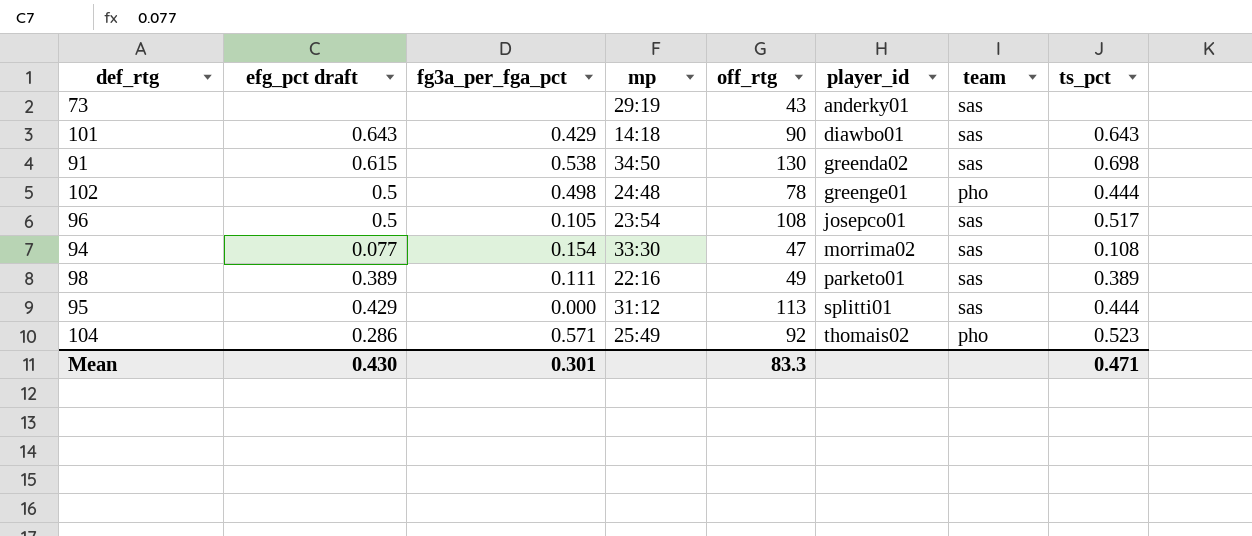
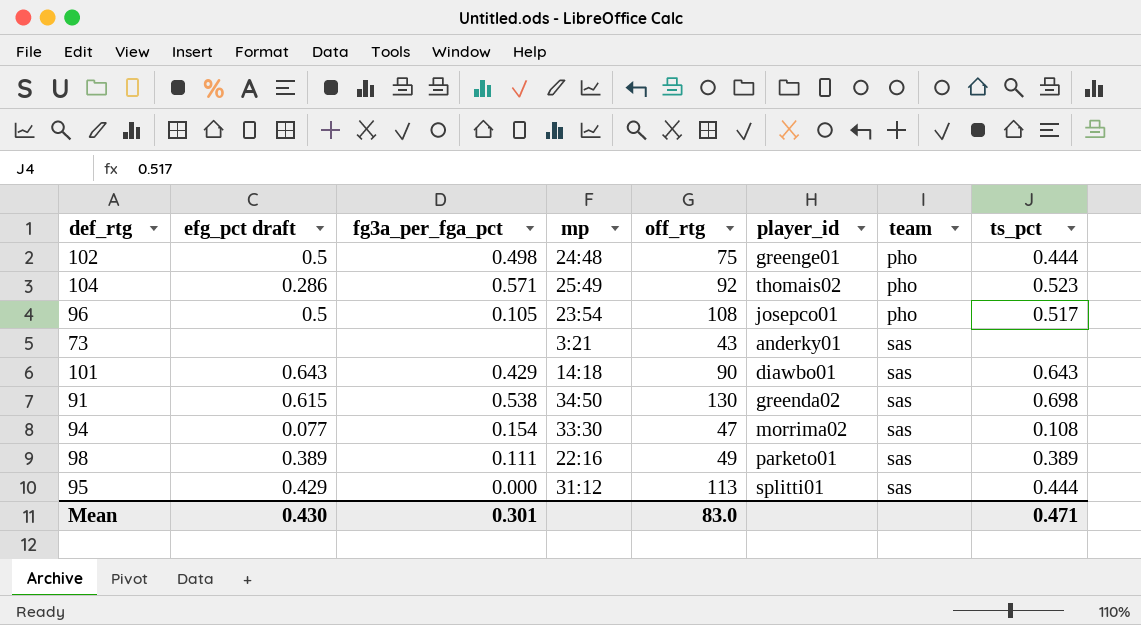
row order: player_id ascending -> team ascending
102 | off_rtg: 78 -> 75
96 | team: sas -> pho
73 | mp: 29:19 -> 3:21
Mean | off_rtg: 83.3 -> 83.0

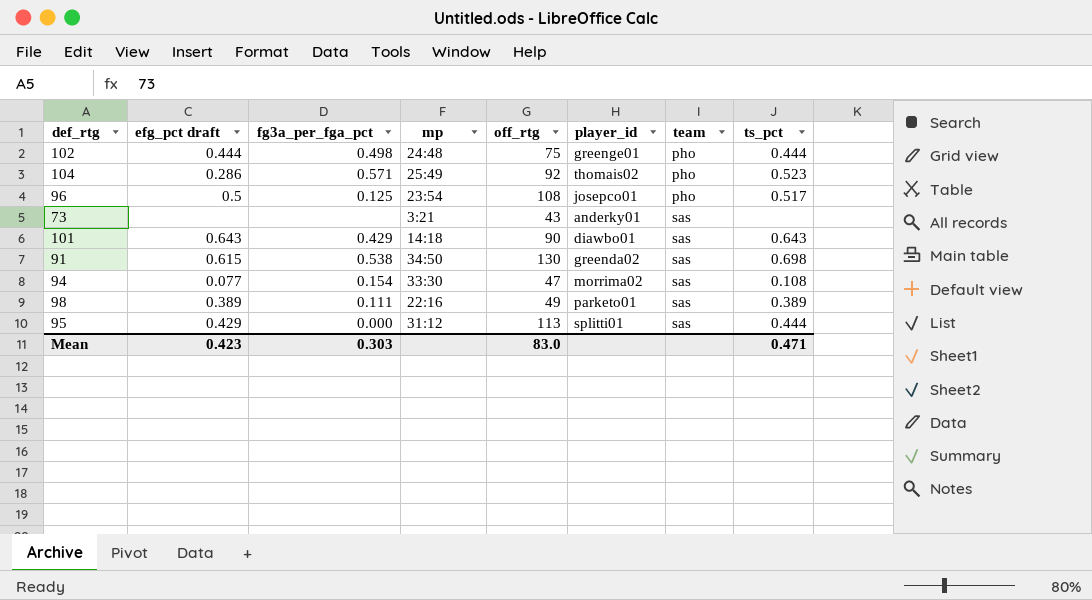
102 | efg_pct draft: 0.5 -> 0.444
96 | fg3a_per_fga_pct: 0.105 -> 0.125
Mean | efg_pct draft: 0.430 -> 0.423
Mean | fg3a_per_fga_pct: 0.301 -> 0.303

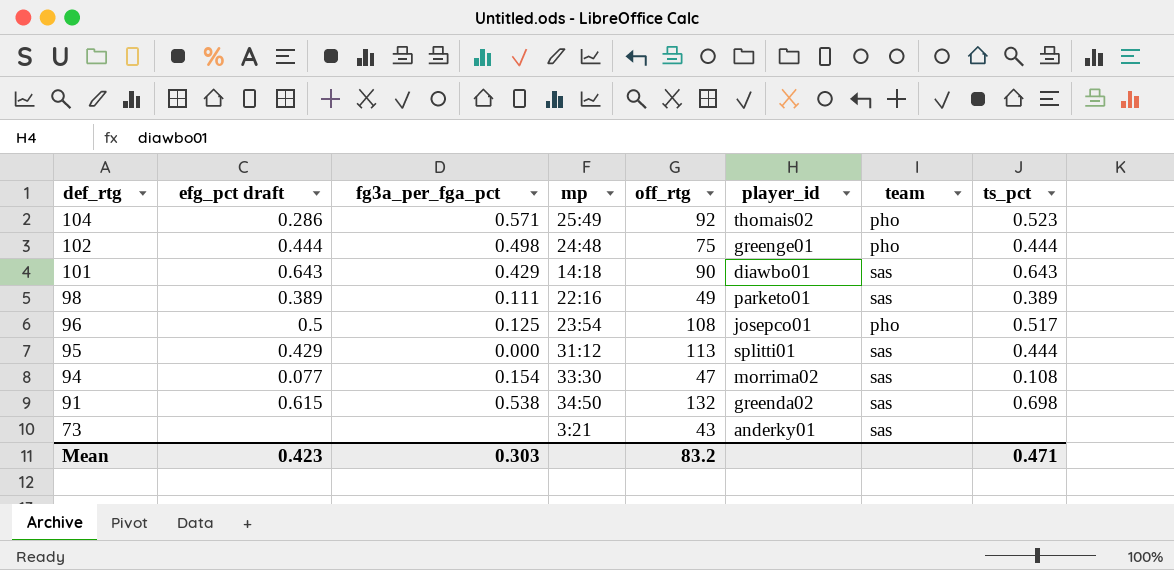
row order: team ascending -> def_rtg descending
91 | off_rtg: 130 -> 132
Mean | off_rtg: 83.0 -> 83.2

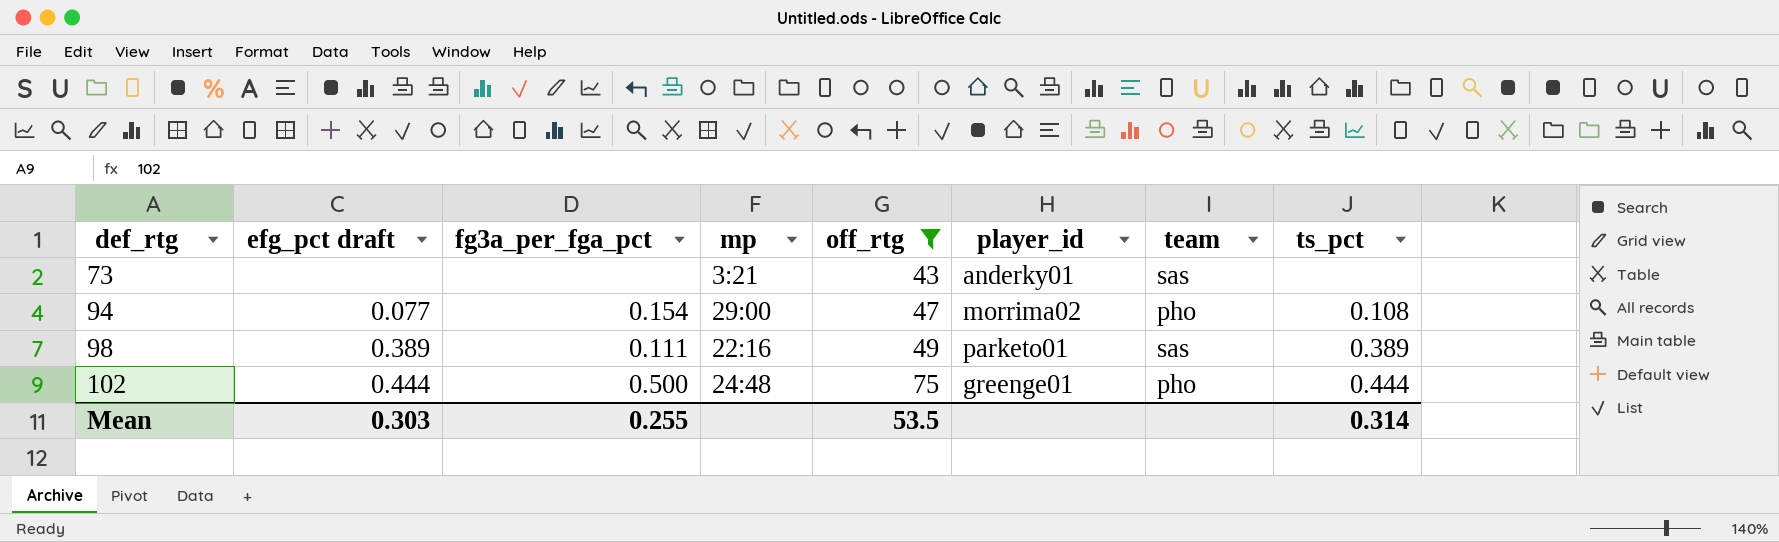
filter: none -> off_rtg <= 75
row order: def_rtg descending -> def_rtg ascending
94 | mp: 33:30 -> 29:00
94 | team: sas -> pho
102 | fg3a_per_fga_pct: 0.498 -> 0.500
Mean | efg_pct draft: 0.423 -> 0.303
Mean | fg3a_per_fga_pct: 0.303 -> 0.255
Mean | off_rtg: 83.2 -> 53.5
Mean | ts_pct: 0.471 -> 0.314

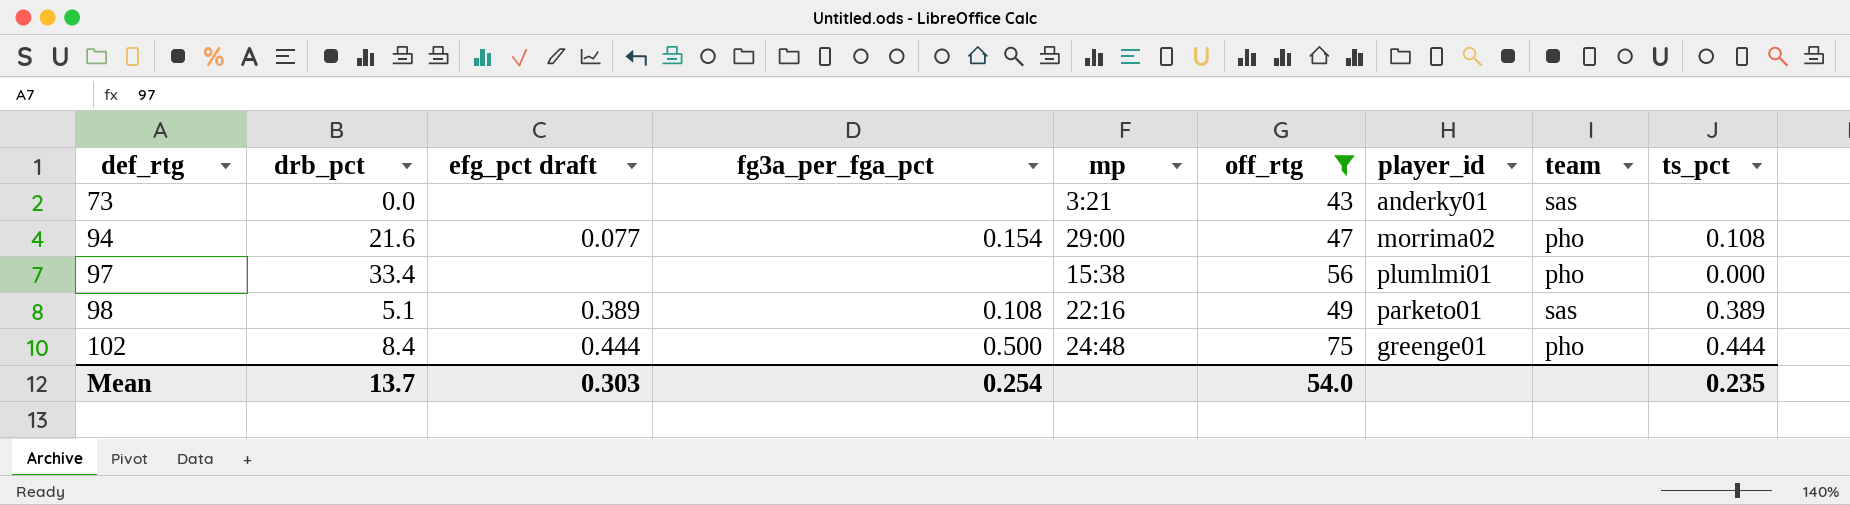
column drb_pct | position: none -> 2
row 97: none -> 33.4 | none | none | 15:38 | 56 | plumlmi01 | pho | 0.000
98 | fg3a_per_fga_pct: 0.111 -> 0.108
Mean | fg3a_per_fga_pct: 0.255 -> 0.254
Mean | off_rtg: 53.5 -> 54.0
Mean | ts_pct: 0.314 -> 0.235

